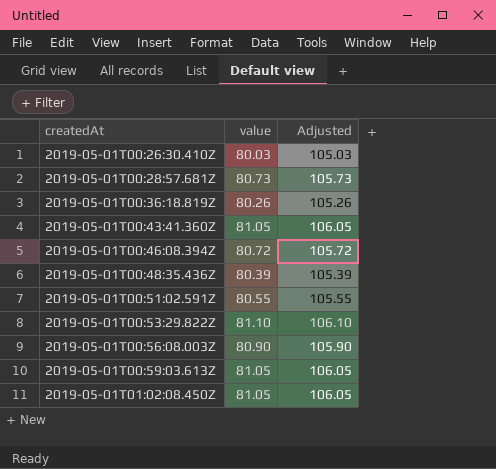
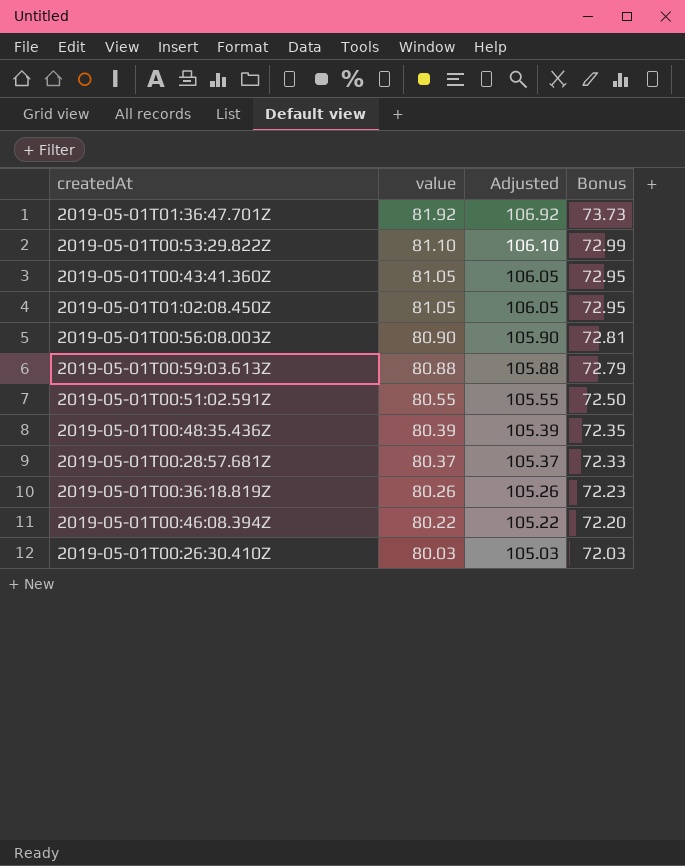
row order: createdAt ascending -> value descending
column Bonus | formula: none -> [value] * 0.9
row 2019-05-01T01:36:47.701Z: none -> 81.92 | 106.92 | 73.73
2019-05-01T00:59:03.613Z | value: 81.05 -> 80.88
2019-05-01T00:59:03.613Z | Adjusted: 106.05 -> 105.88
2019-05-01T00:28:57.681Z | value: 80.73 -> 80.37
2019-05-01T00:28:57.681Z | Adjusted: 105.73 -> 105.37
2019-05-01T00:46:08.394Z | value: 80.72 -> 80.22
2019-05-01T00:46:08.394Z | Adjusted: 105.72 -> 105.22

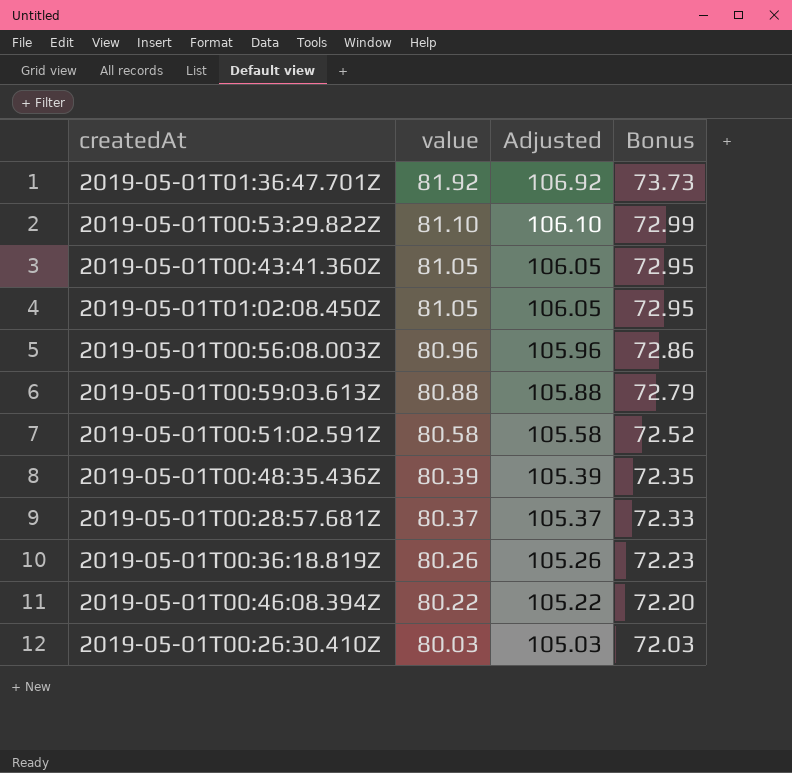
2019-05-01T00:56:08.003Z | value: 80.90 -> 80.96
2019-05-01T00:56:08.003Z | Adjusted: 105.90 -> 105.96
2019-05-01T00:56:08.003Z | Bonus: 72.81 -> 72.86
2019-05-01T00:51:02.591Z | value: 80.55 -> 80.58
2019-05-01T00:51:02.591Z | Adjusted: 105.55 -> 105.58
2019-05-01T00:51:02.591Z | Bonus: 72.50 -> 72.52

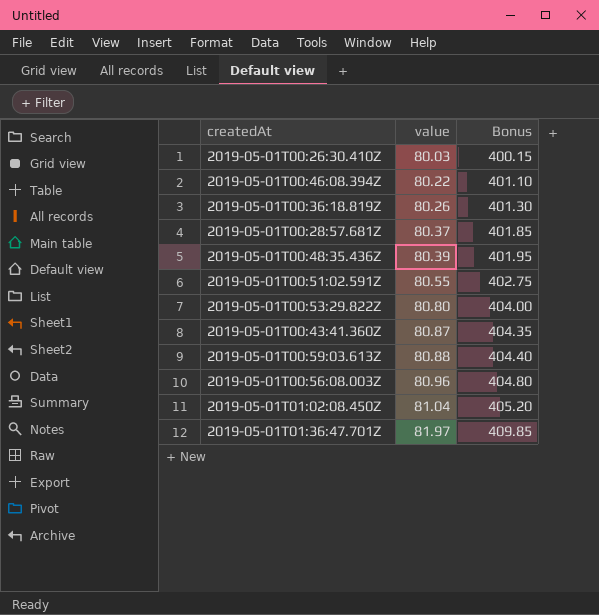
row order: value descending -> value ascending
column Adjusted | formula: [value] + 25 -> none
column Bonus | formula: [value] * 0.9 -> [value] * 5
2019-05-01T00:51:02.591Z | value: 80.58 -> 80.55
2019-05-01T00:53:29.822Z | value: 81.10 -> 80.80
2019-05-01T00:43:41.360Z | value: 81.05 -> 80.87
2019-05-01T01:02:08.450Z | value: 81.05 -> 81.04
2019-05-01T01:36:47.701Z | value: 81.92 -> 81.97

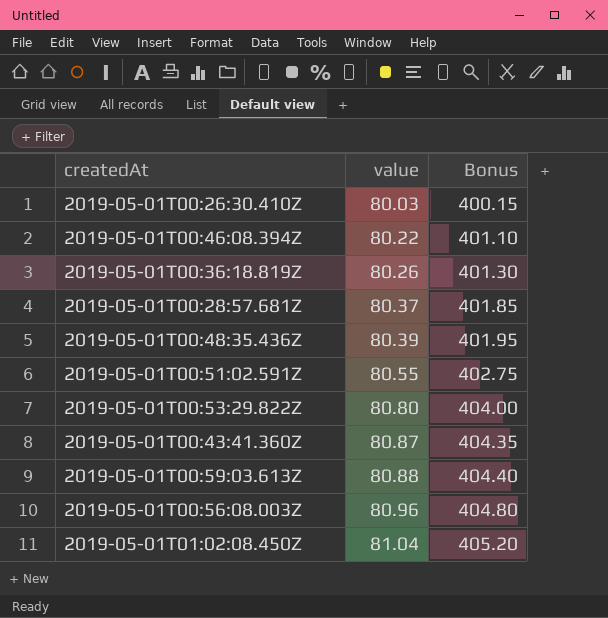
row 2019-05-01T01:36:47.701Z: 81.97 | 409.85 -> none

